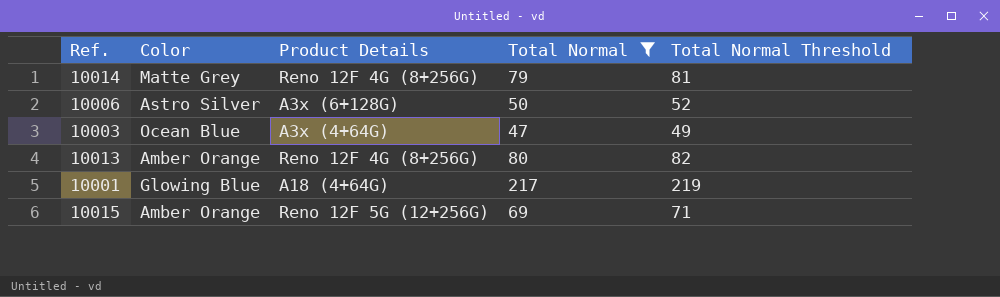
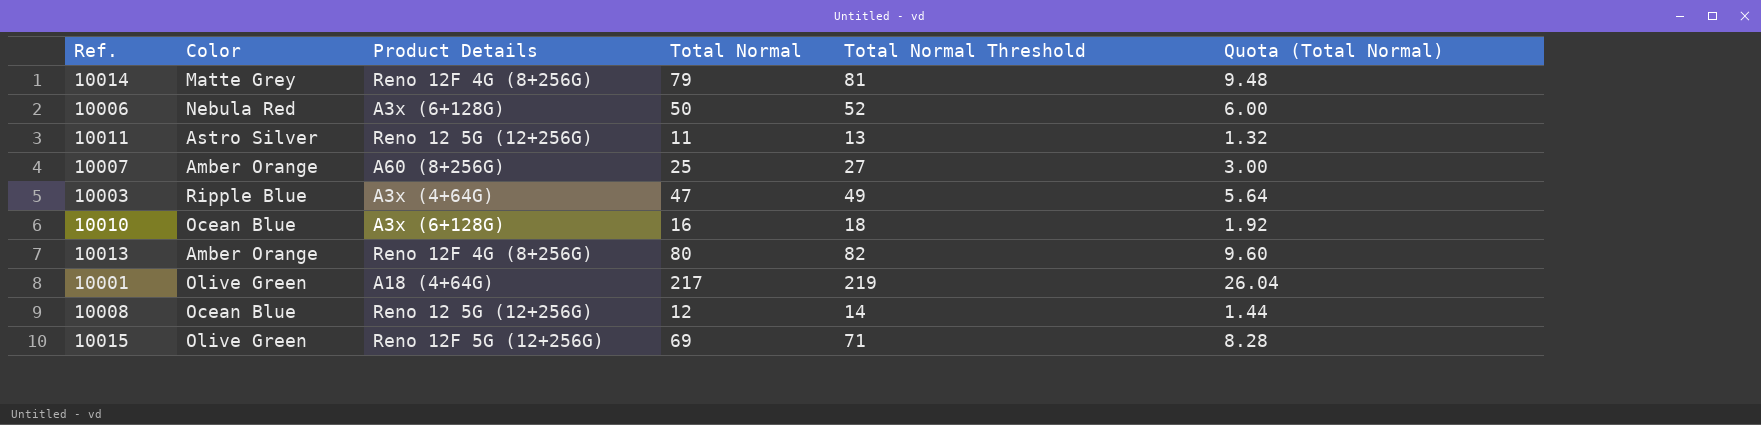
filter: Total Normal >= 47 -> none
column Quota (Total Normal) | formula: none -> [Total Normal] * 0.12
10006 | Color: Astro Silver -> Nebula Red
10003 | Color: Ocean Blue -> Ripple Blue
10001 | Color: Glowing Blue -> Olive Green
10015 | Color: Amber Orange -> Olive Green

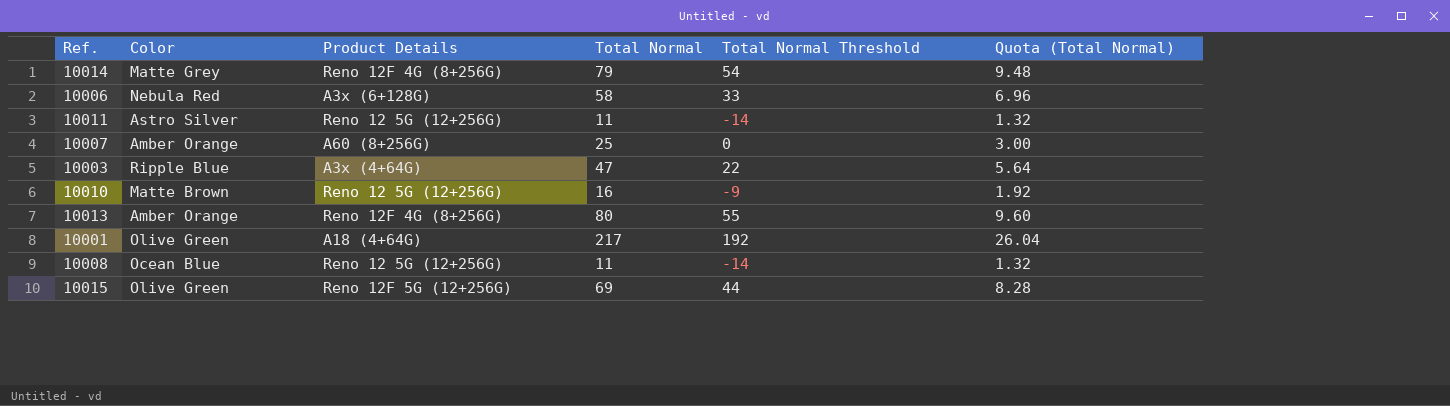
column Total Normal Threshold | formula: [Total Normal] + 2 -> [Total Normal] - 25
10006 | Total Normal: 50 -> 58
10006 | Quota (Total Normal): 6.00 -> 6.96
10010 | Color: Ocean Blue -> Matte Brown
10010 | Product Details: A3x (6+128G) -> Reno 12 5G (12+256G)
10008 | Total Normal: 12 -> 11
10008 | Quota (Total Normal): 1.44 -> 1.32

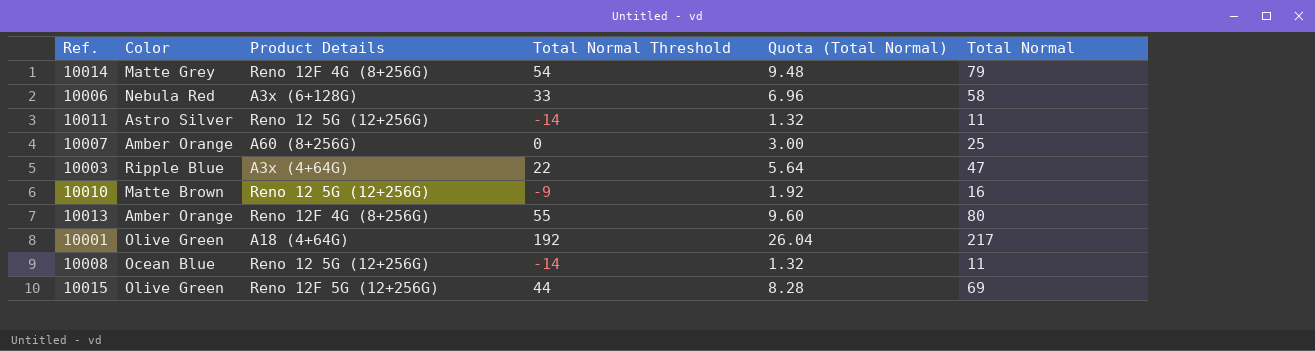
column Total Normal | position: 4 -> 6

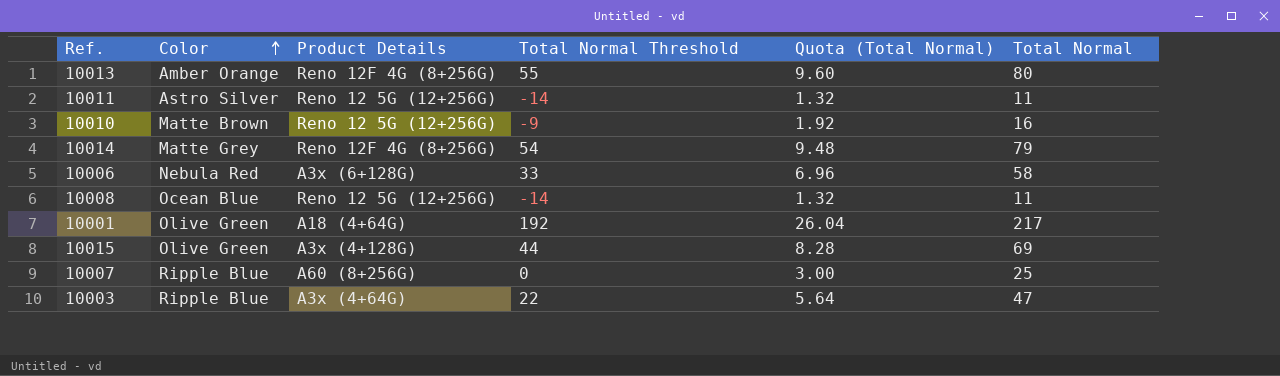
row order: none -> Color ascending
10015 | Product Details: Reno 12F 5G (12+256G) -> A3x (4+128G)
10007 | Color: Amber Orange -> Ripple Blue

